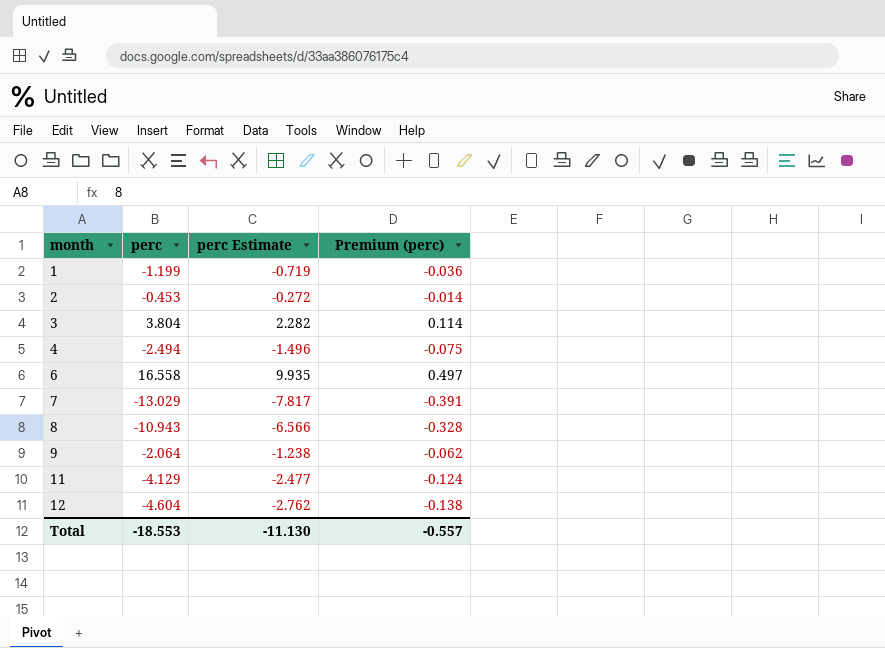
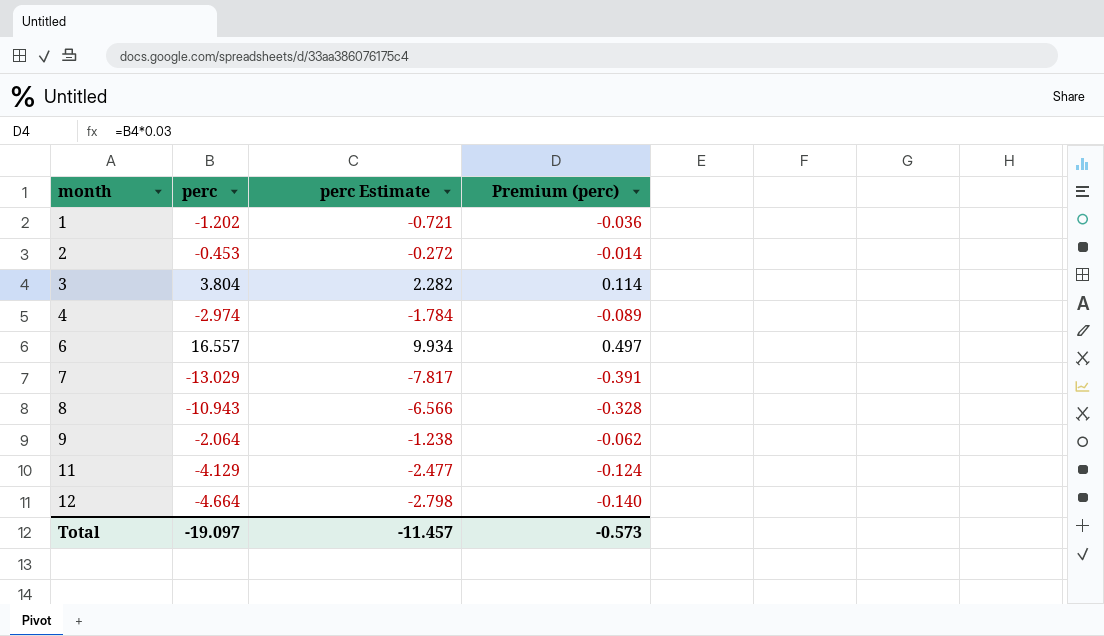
1 | perc: -1.199 -> -1.202
1 | perc Estimate: -0.719 -> -0.721
4 | perc: -2.494 -> -2.974
4 | perc Estimate: -1.496 -> -1.784
4 | Premium (perc): -0.075 -> -0.089
6 | perc: 16.558 -> 16.557
6 | perc Estimate: 9.935 -> 9.934
12 | perc: -4.604 -> -4.664
12 | perc Estimate: -2.762 -> -2.798
12 | Premium (perc): -0.138 -> -0.140
Total | perc: -18.553 -> -19.097
Total | perc Estimate: -11.130 -> -11.457
Total | Premium (perc): -0.557 -> -0.573

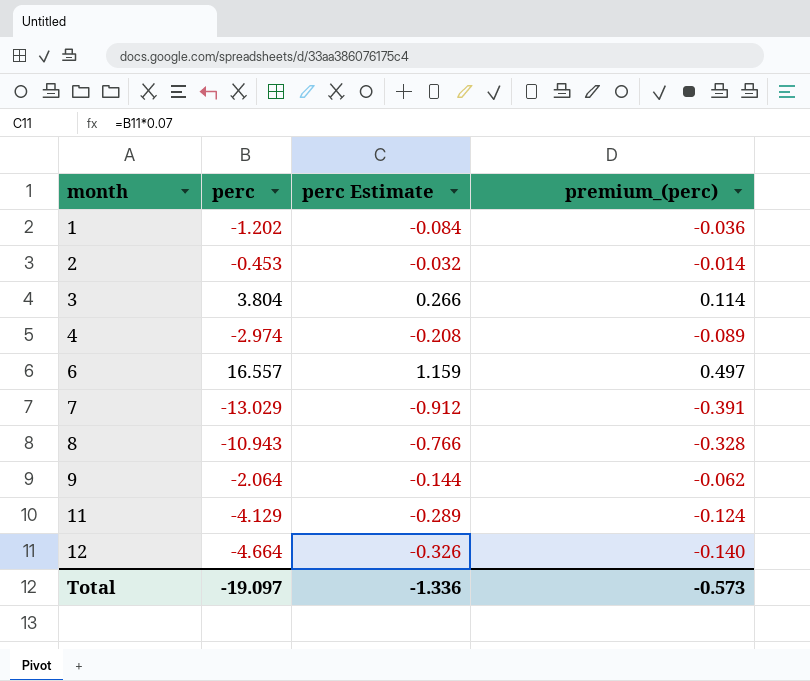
column perc Estimate | formula: [perc] * 0.6 -> [perc] * 0.07
column name: Premium (perc) -> premium_(perc)
Total | perc Estimate: -11.457 -> -1.336

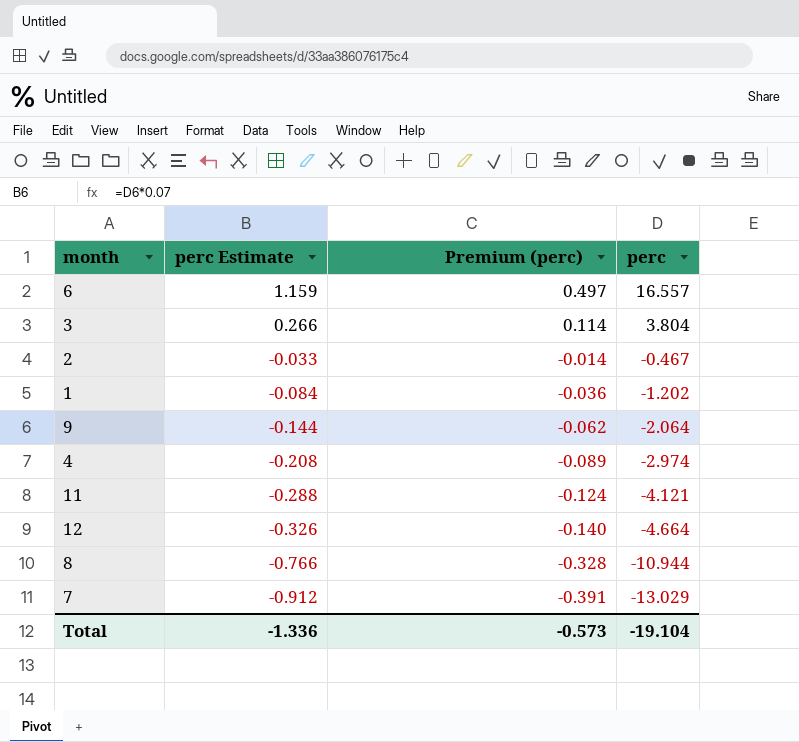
row order: month ascending -> perc Estimate descending
column name: premium_(perc) -> Premium (perc)
column perc | position: 2 -> 4
2 | perc Estimate: -0.032 -> -0.033
2 | perc: -0.453 -> -0.467
11 | perc Estimate: -0.289 -> -0.288
11 | perc: -4.129 -> -4.121
8 | perc: -10.943 -> -10.944
Total | perc: -19.097 -> -19.104

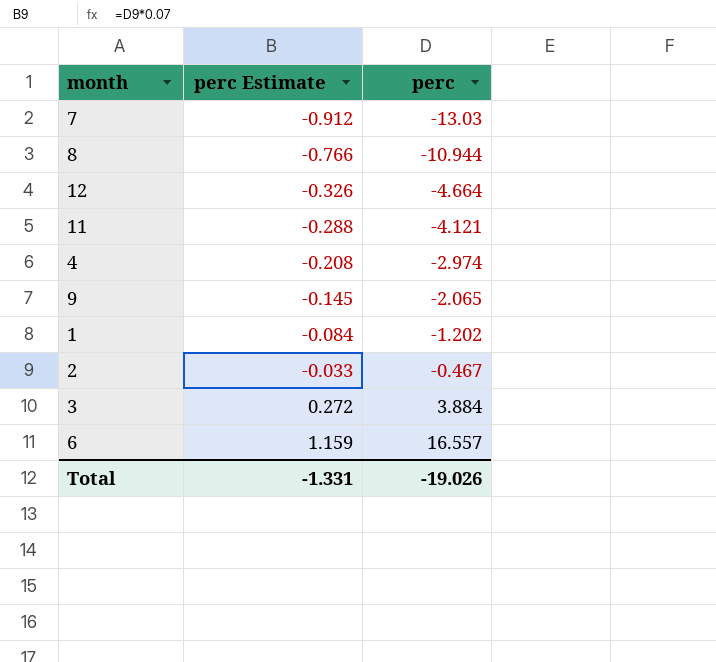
row order: perc Estimate descending -> perc Estimate ascending
column Premium (perc) | formula: [perc] * 0.03 -> none
7 | perc: -13.029 -> -13.03
9 | perc Estimate: -0.144 -> -0.145
9 | perc: -2.064 -> -2.065
3 | perc Estimate: 0.266 -> 0.272
3 | perc: 3.804 -> 3.884
Total | perc Estimate: -1.336 -> -1.331
Total | perc: -19.104 -> -19.026

